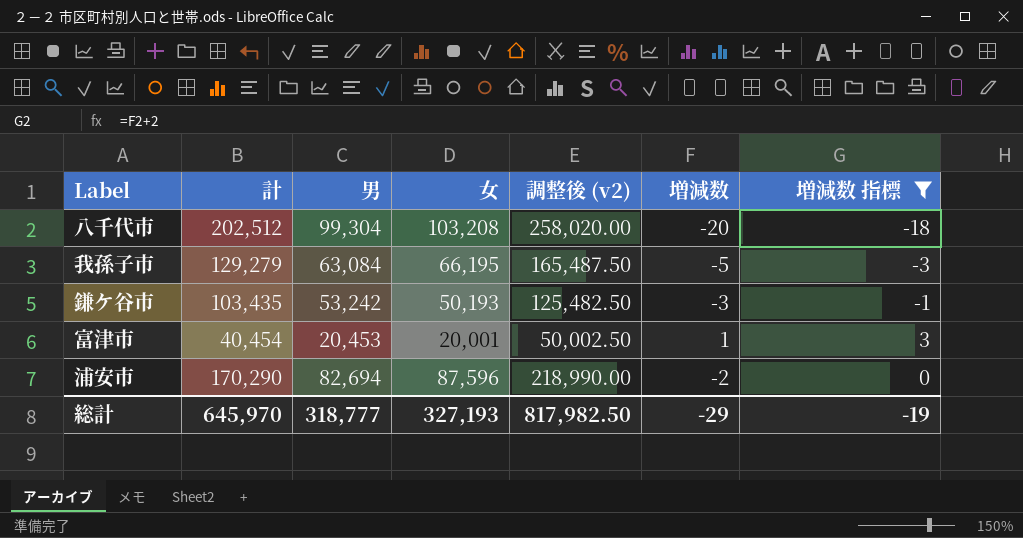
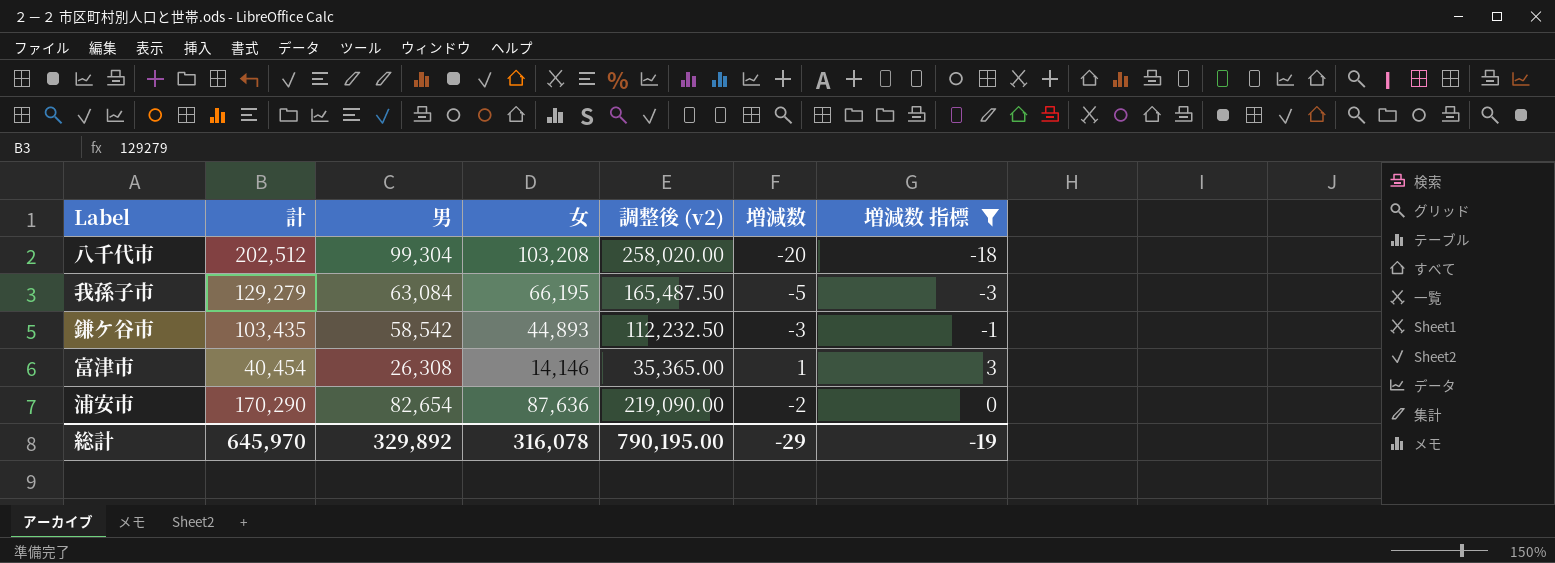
鎌ケ谷市 | 男: 53,242 -> 58,542
鎌ケ谷市 | 女: 50,193 -> 44,893
鎌ケ谷市 | 調整後 (v2): 125,482.50 -> 112,232.50
富津市 | 男: 20,453 -> 26,308
富津市 | 女: 20,001 -> 14,146
富津市 | 調整後 (v2): 50,002.50 -> 35,365.00
浦安市 | 男: 82,694 -> 82,654
浦安市 | 女: 87,596 -> 87,636
浦安市 | 調整後 (v2): 218,990.00 -> 219,090.00
総計 | 男: 318,777 -> 329,892
総計 | 女: 327,193 -> 316,078
総計 | 調整後 (v2): 817,982.50 -> 790,195.00

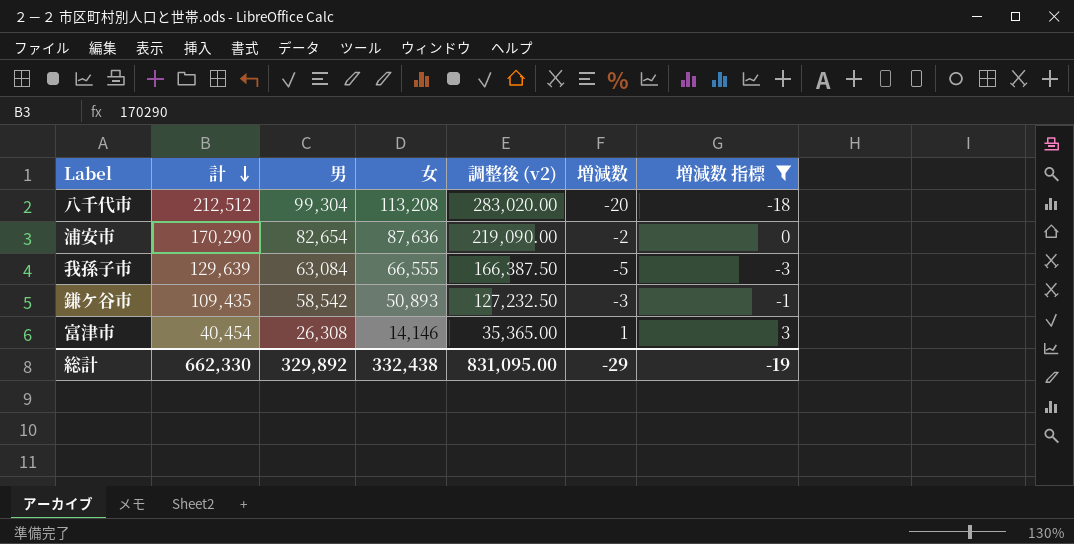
row order: none -> 計 descending
八千代市 | 計: 202,512 -> 212,512
八千代市 | 女: 103,208 -> 113,208
八千代市 | 調整後 (v2): 258,020.00 -> 283,020.00
我孫子市 | 計: 129,279 -> 129,639
我孫子市 | 女: 66,195 -> 66,555
我孫子市 | 調整後 (v2): 165,487.50 -> 166,387.50
鎌ケ谷市 | 計: 103,435 -> 109,435
鎌ケ谷市 | 女: 44,893 -> 50,893
鎌ケ谷市 | 調整後 (v2): 112,232.50 -> 127,232.50
総計 | 計: 645,970 -> 662,330
総計 | 女: 316,078 -> 332,438
総計 | 調整後 (v2): 790,195.00 -> 831,095.00

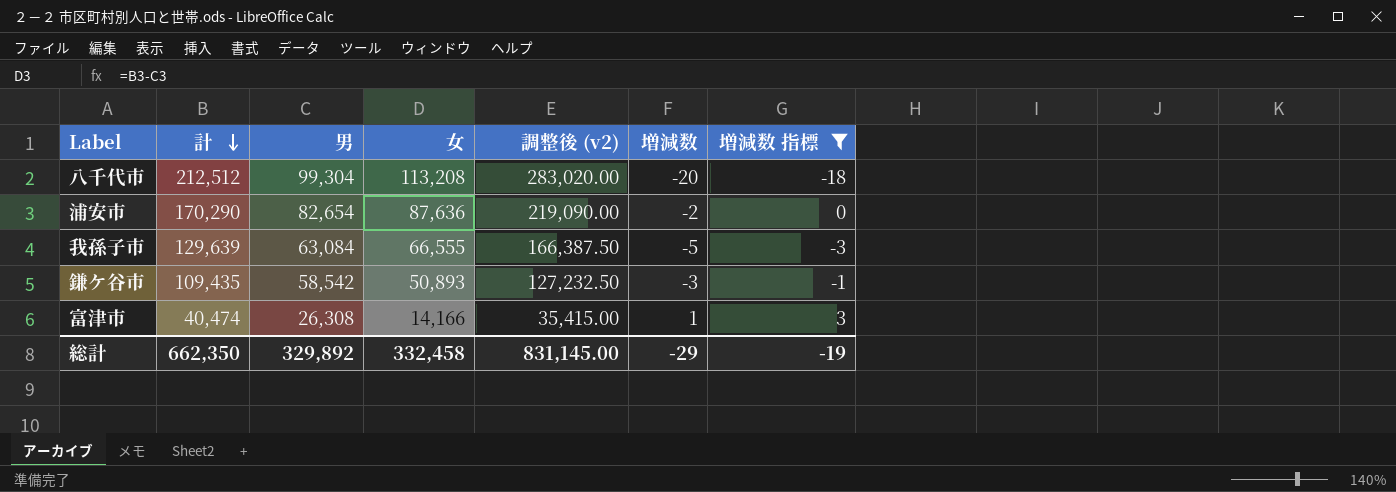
富津市 | 計: 40,454 -> 40,474
富津市 | 女: 14,146 -> 14,166
富津市 | 調整後 (v2): 35,365.00 -> 35,415.00
総計 | 計: 662,330 -> 662,350
総計 | 女: 332,438 -> 332,458
総計 | 調整後 (v2): 831,095.00 -> 831,145.00

